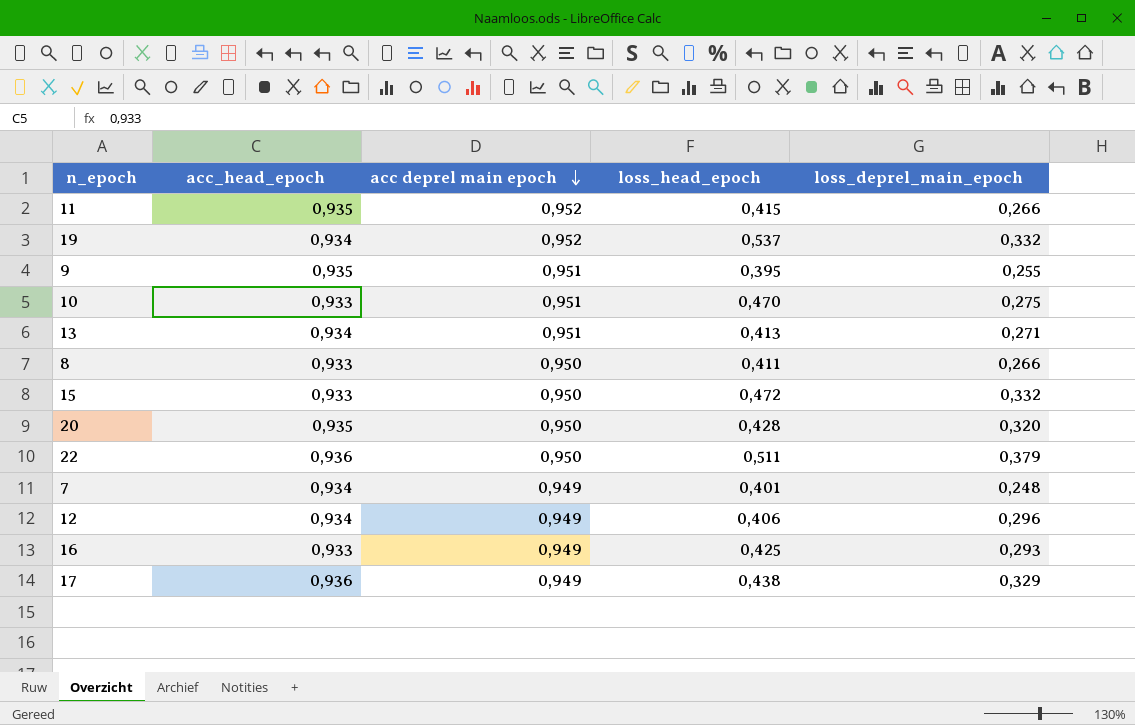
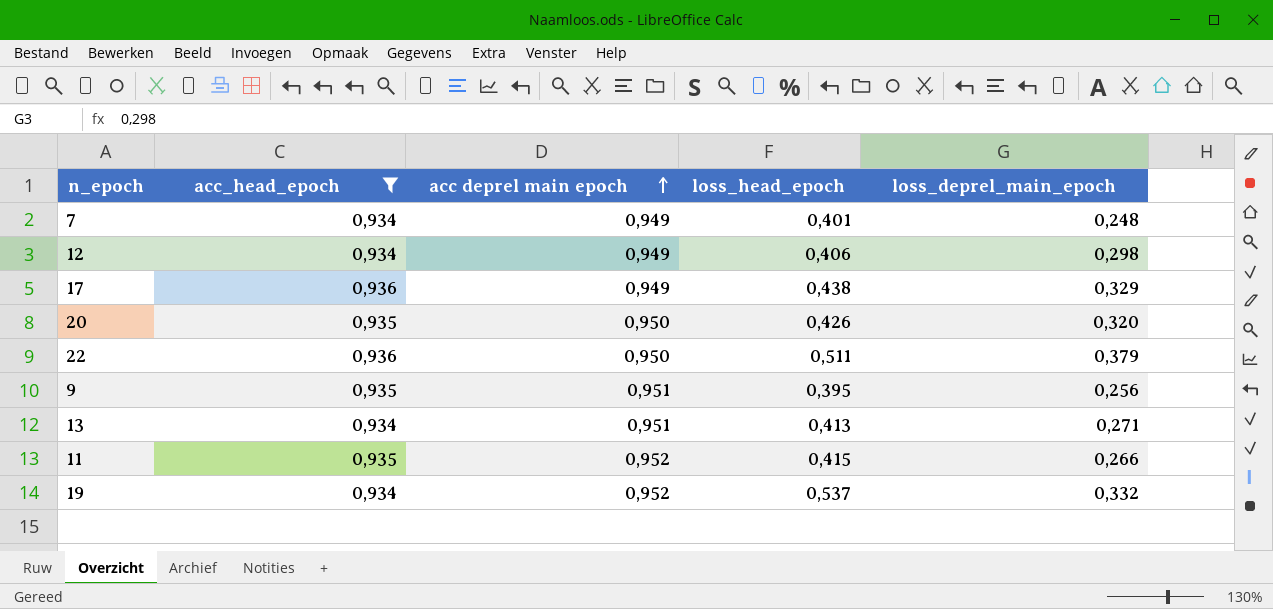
filter: none -> acc_head_epoch != 0,933
row order: acc deprel main epoch descending -> acc deprel main epoch ascending
12 | loss_deprel_main_epoch: 0,296 -> 0,298
20 | loss_head_epoch: 0,428 -> 0,426
9 | loss_deprel_main_epoch: 0,255 -> 0,256

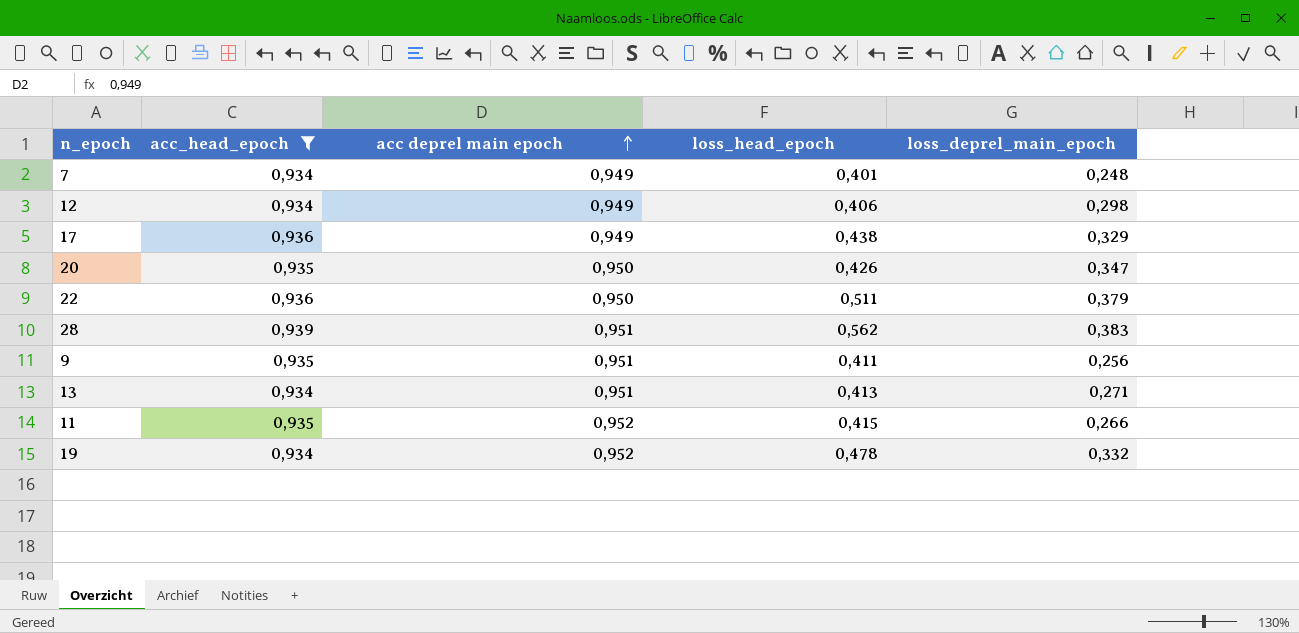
20 | loss_deprel_main_epoch: 0,320 -> 0,347
row 28: none -> 0,939 | 0,951 | 0,562 | 0,383
9 | loss_head_epoch: 0,395 -> 0,411
19 | loss_head_epoch: 0,537 -> 0,478

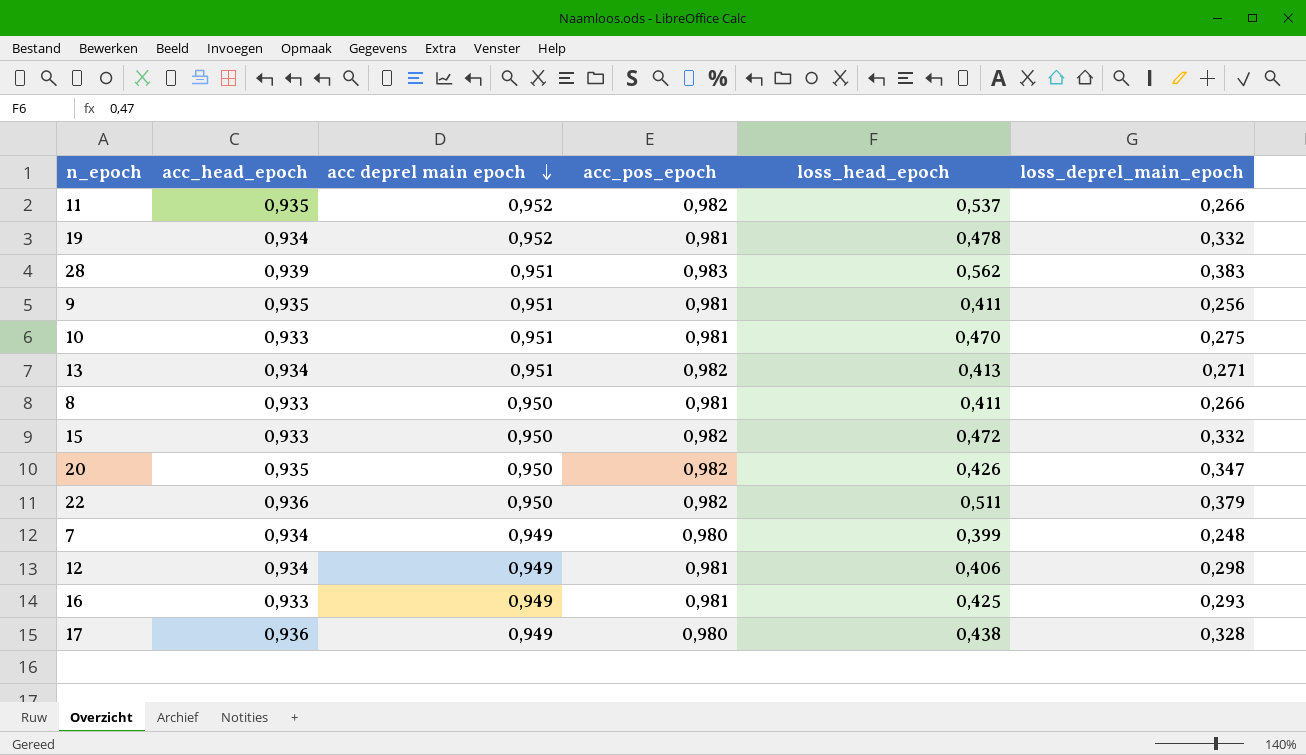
filter: acc_head_epoch != 0,933 -> none
row order: acc deprel main epoch ascending -> acc deprel main epoch descending
column acc_pos_epoch | position: none -> 4
11 | loss_head_epoch: 0,415 -> 0,537
7 | loss_head_epoch: 0,401 -> 0,399
17 | loss_deprel_main_epoch: 0,329 -> 0,328

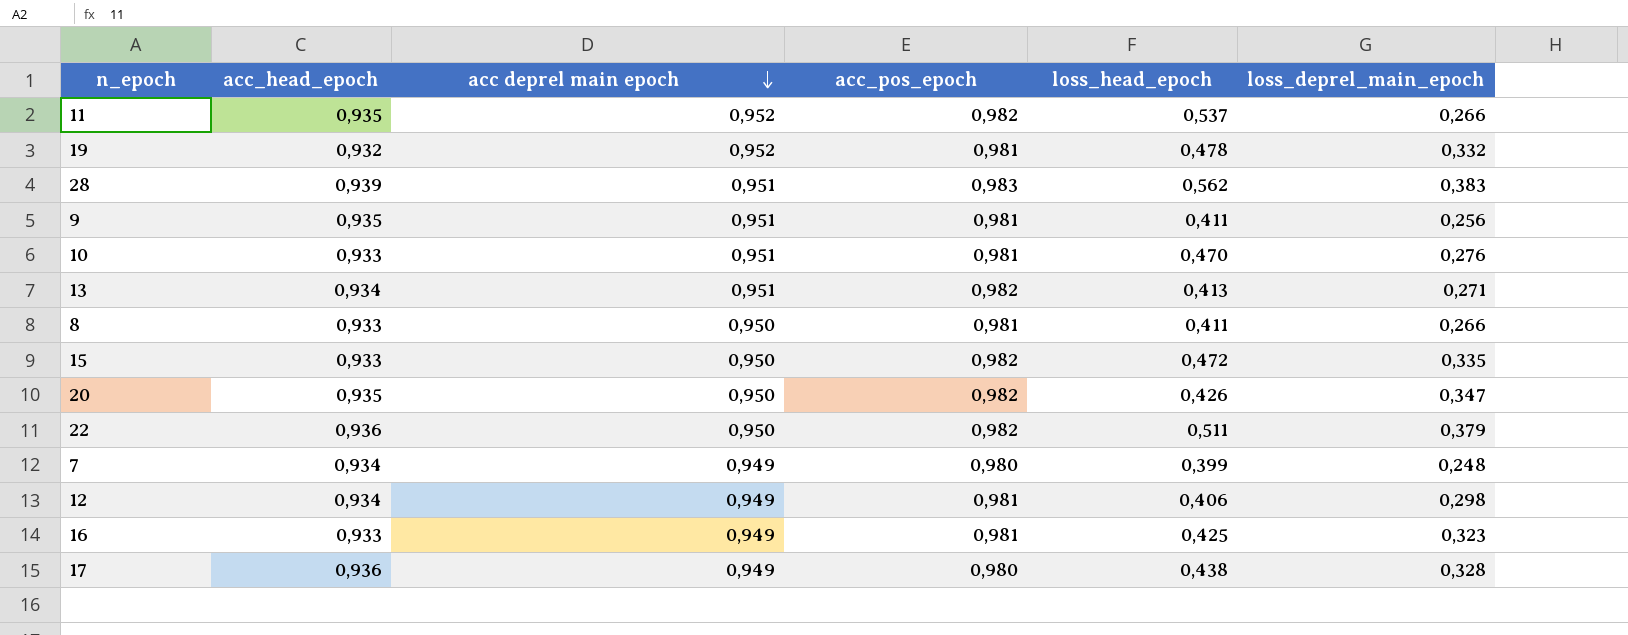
19 | acc_head_epoch: 0,934 -> 0,932
10 | loss_deprel_main_epoch: 0,275 -> 0,276
15 | loss_deprel_main_epoch: 0,332 -> 0,335
16 | loss_deprel_main_epoch: 0,293 -> 0,323

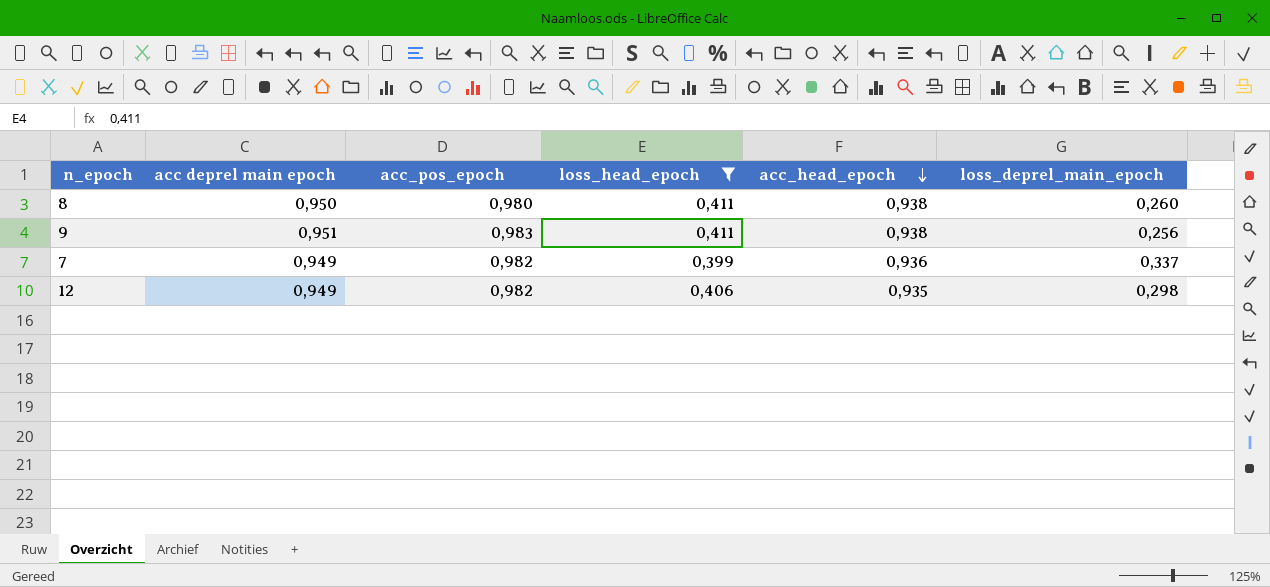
filter: none -> loss_head_epoch <= 0,411
row order: acc deprel main epoch descending -> acc_head_epoch descending
column acc_head_epoch | position: 2 -> 5
8 | acc_pos_epoch: 0,981 -> 0,980
8 | acc_head_epoch: 0,933 -> 0,938
8 | loss_deprel_main_epoch: 0,266 -> 0,260
9 | acc_pos_epoch: 0,981 -> 0,983
9 | acc_head_epoch: 0,935 -> 0,938
7 | acc_pos_epoch: 0,980 -> 0,982
7 | acc_head_epoch: 0,934 -> 0,936
7 | loss_deprel_main_epoch: 0,248 -> 0,337
12 | acc_pos_epoch: 0,981 -> 0,982
12 | acc_head_epoch: 0,934 -> 0,935

